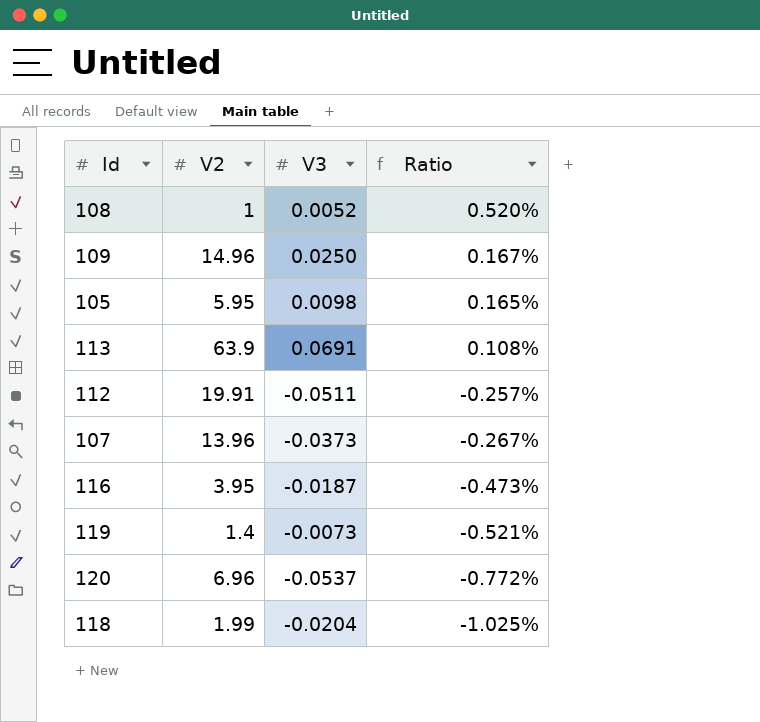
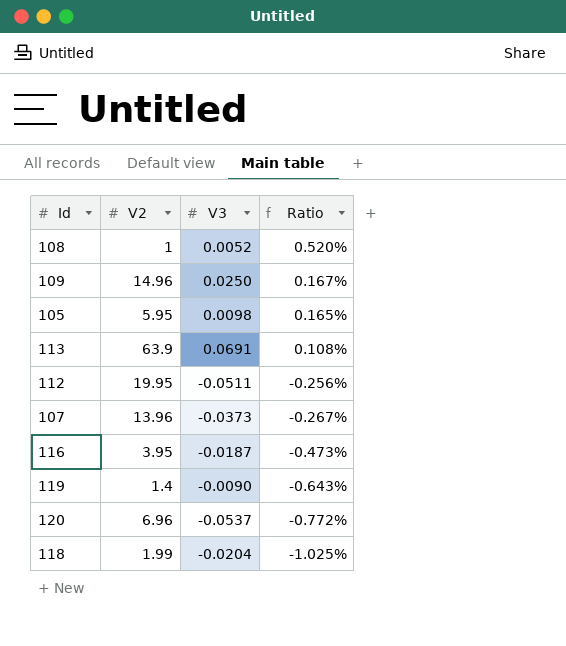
112 | V2: 19.91 -> 19.95
112 | Ratio: -0.257% -> -0.256%
119 | V3: -0.0073 -> -0.0090
119 | Ratio: -0.521% -> -0.643%

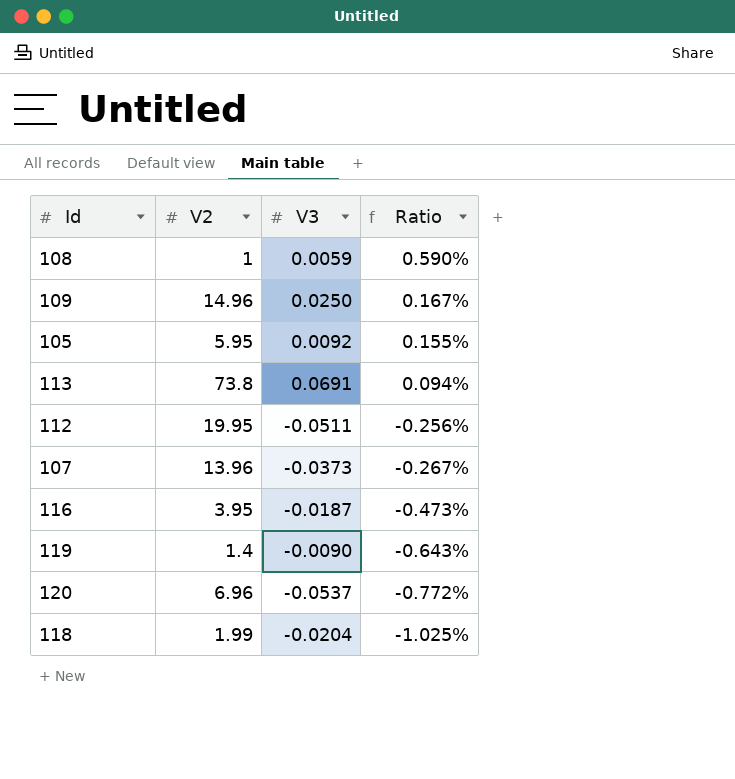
108 | V3: 0.0052 -> 0.0059
108 | Ratio: 0.520% -> 0.590%
105 | V3: 0.0098 -> 0.0092
105 | Ratio: 0.165% -> 0.155%
113 | V2: 63.9 -> 73.8
113 | Ratio: 0.108% -> 0.094%

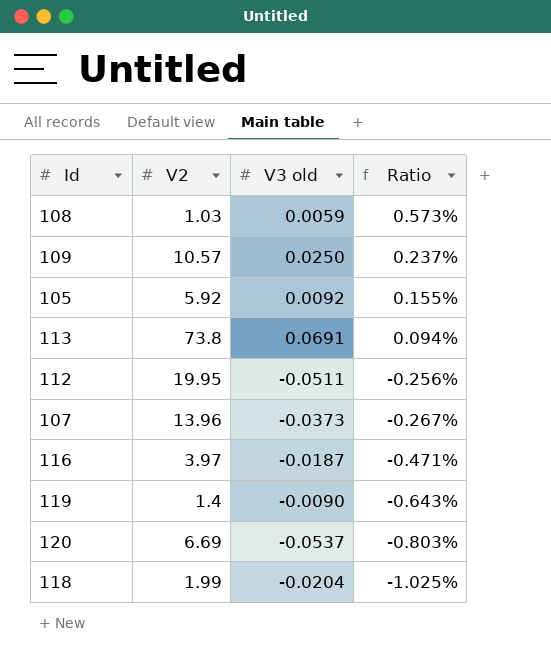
column name: V3 -> V3 old
108 | V2: 1 -> 1.03
108 | Ratio: 0.590% -> 0.573%
109 | V2: 14.96 -> 10.57
109 | Ratio: 0.167% -> 0.237%
105 | V2: 5.95 -> 5.92
116 | V2: 3.95 -> 3.97
116 | Ratio: -0.473% -> -0.471%
120 | V2: 6.96 -> 6.69
120 | Ratio: -0.772% -> -0.803%

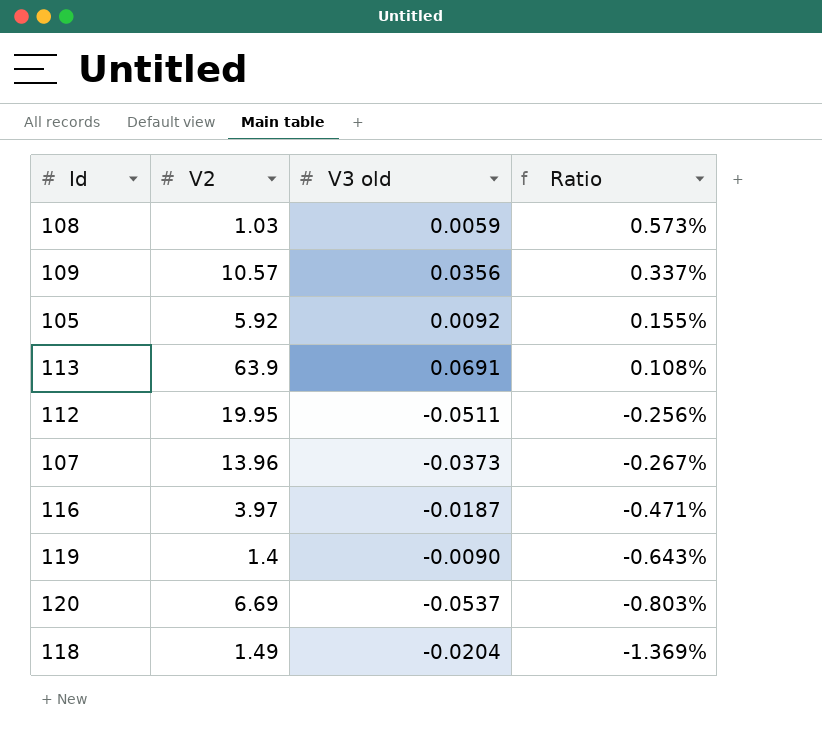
109 | V3 old: 0.0250 -> 0.0356
109 | Ratio: 0.237% -> 0.337%
113 | V2: 73.8 -> 63.9
113 | Ratio: 0.094% -> 0.108%
118 | V2: 1.99 -> 1.49
118 | Ratio: -1.025% -> -1.369%

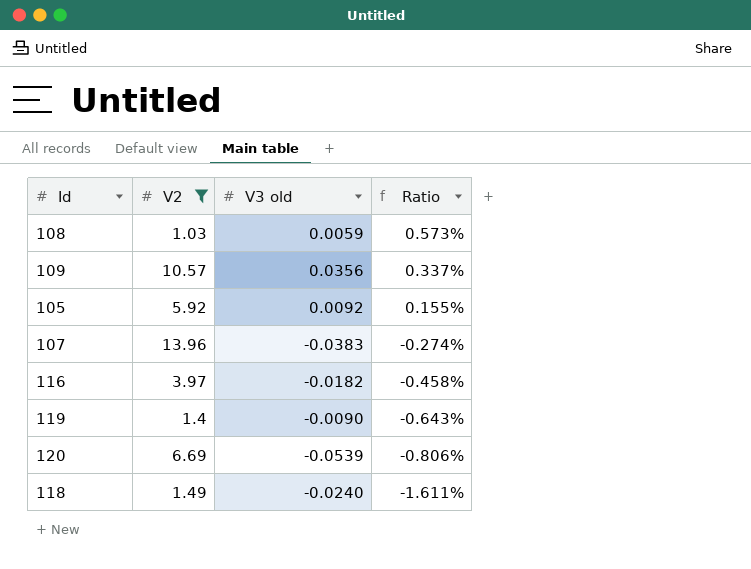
filter: none -> V2 <= 13.96
107 | V3 old: -0.0373 -> -0.0383
107 | Ratio: -0.267% -> -0.274%
116 | V3 old: -0.0187 -> -0.0182
116 | Ratio: -0.471% -> -0.458%
120 | V3 old: -0.0537 -> -0.0539
120 | Ratio: -0.803% -> -0.806%
118 | V3 old: -0.0204 -> -0.0240
118 | Ratio: -1.369% -> -1.611%

